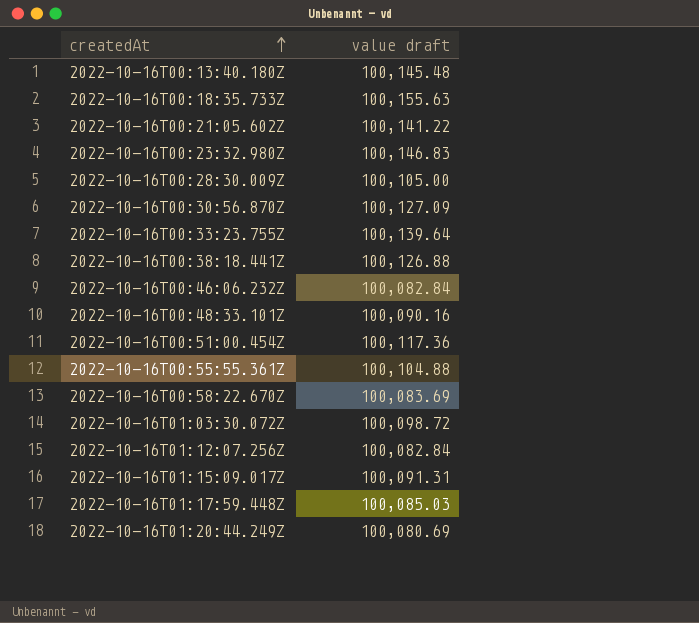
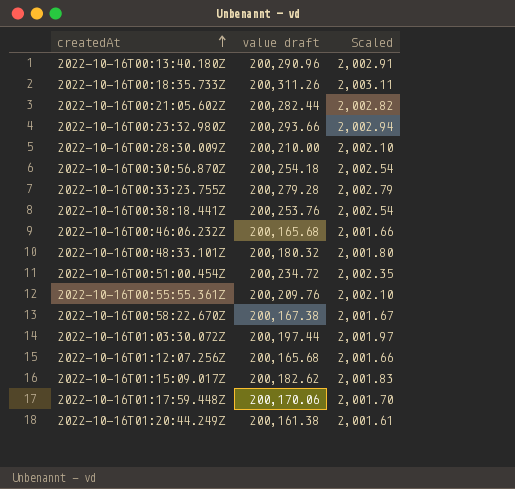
column Scaled | formula: none -> [value draft] * 0.01
2022-10-16T00:13:40.180Z | value draft: 100,145.48 -> 200,290.96
2022-10-16T00:18:35.733Z | value draft: 100,155.63 -> 200,311.26
2022-10-16T00:21:05.602Z | value draft: 100,141.22 -> 200,282.44
2022-10-16T00:23:32.980Z | value draft: 100,146.83 -> 200,293.66
2022-10-16T00:28:30.009Z | value draft: 100,105.00 -> 200,210.00
2022-10-16T00:30:56.870Z | value draft: 100,127.09 -> 200,254.18
2022-10-16T00:33:23.755Z | value draft: 100,139.64 -> 200,279.28
2022-10-16T00:38:18.441Z | value draft: 100,126.88 -> 200,253.76
2022-10-16T00:46:06.232Z | value draft: 100,082.84 -> 200,165.68
2022-10-16T00:48:33.101Z | value draft: 100,090.16 -> 200,180.32
2022-10-16T00:51:00.454Z | value draft: 100,117.36 -> 200,234.72
2022-10-16T00:55:55.361Z | value draft: 100,104.88 -> 200,209.76
2022-10-16T00:58:22.670Z | value draft: 100,083.69 -> 200,167.38
2022-10-16T01:03:30.072Z | value draft: 100,098.72 -> 200,197.44
2022-10-16T01:12:07.256Z | value draft: 100,082.84 -> 200,165.68
2022-10-16T01:15:09.017Z | value draft: 100,091.31 -> 200,182.62
2022-10-16T01:17:59.448Z | value draft: 100,085.03 -> 200,170.06
2022-10-16T01:20:44.249Z | value draft: 100,080.69 -> 200,161.38

